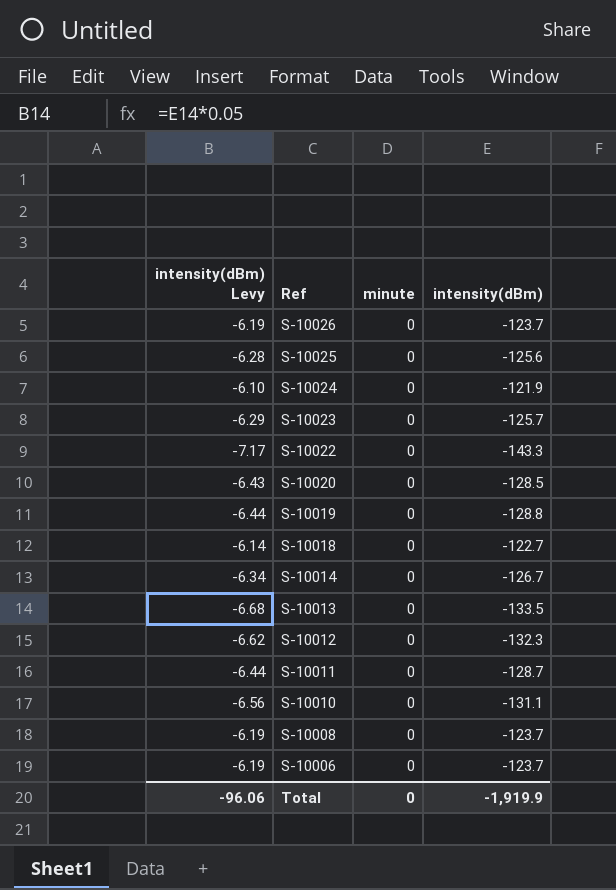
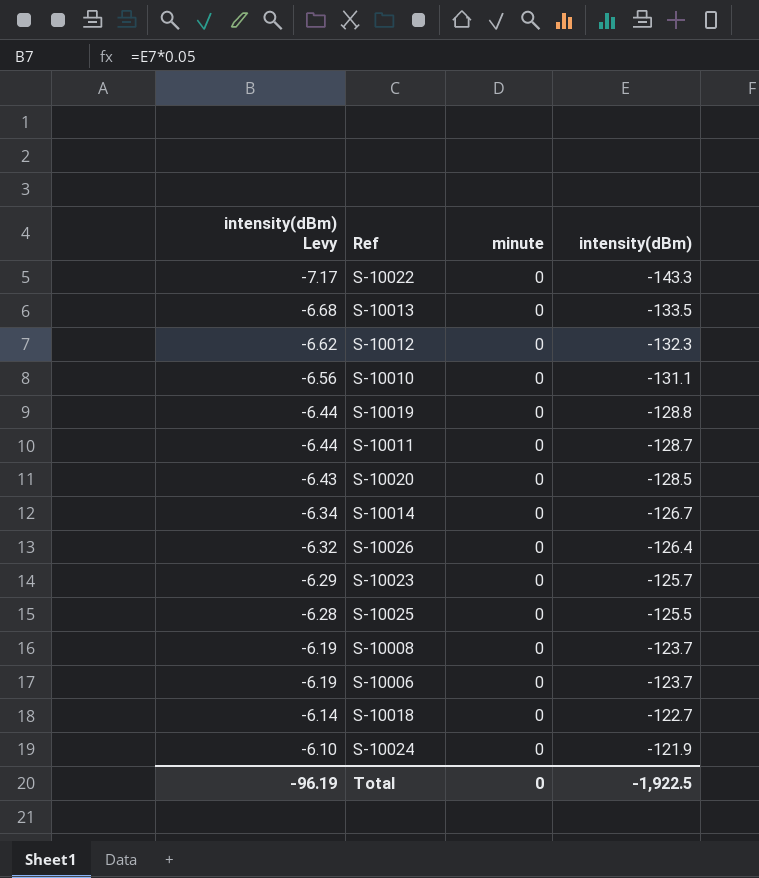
row order: Ref descending -> intensity(dBm) Levy ascending
S-10026 | intensity(dBm) Levy: -6.19 -> -6.32
S-10026 | intensity(dBm): -123.7 -> -126.4
S-10025 | intensity(dBm): -125.6 -> -125.5
Total | intensity(dBm) Levy: -96.06 -> -96.19
Total | intensity(dBm): -1,919.9 -> -1,922.5

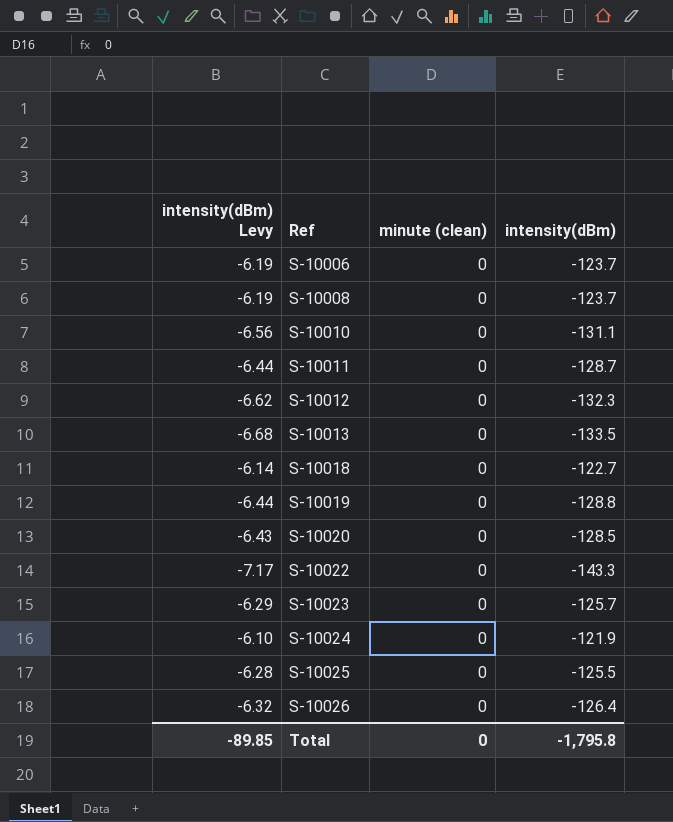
row order: intensity(dBm) Levy ascending -> Ref ascending
column name: minute -> minute (clean)
row S-10014: -6.34 | 0 | -126.7 -> none
Total | intensity(dBm) Levy: -96.19 -> -89.85
Total | intensity(dBm): -1,922.5 -> -1,795.8

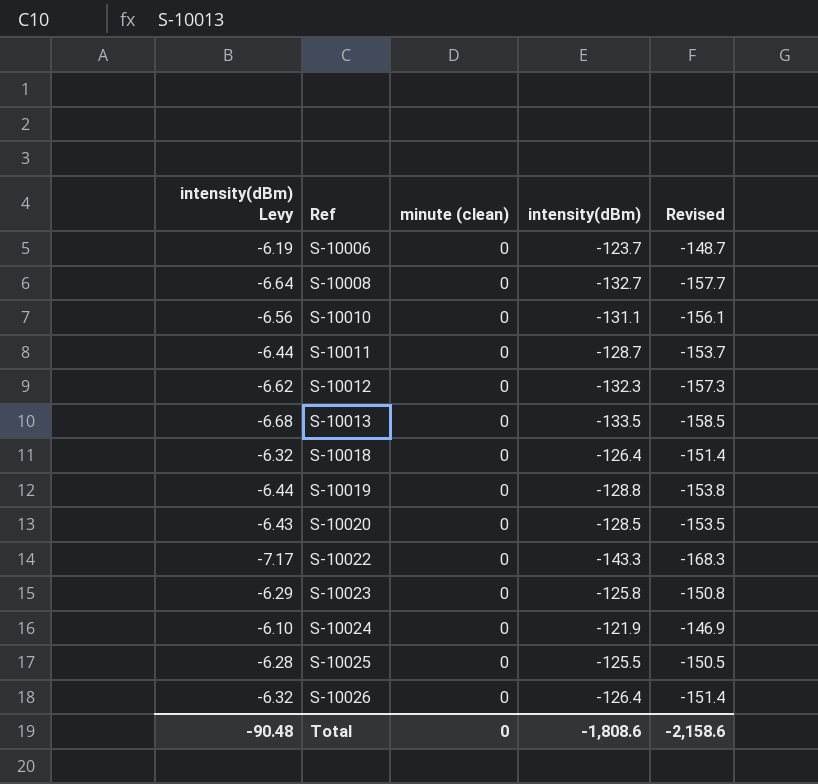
column Revised | formula: none -> [intensity(dBm)] - 25
S-10008 | intensity(dBm) Levy: -6.19 -> -6.64
S-10008 | intensity(dBm): -123.7 -> -132.7
S-10018 | intensity(dBm) Levy: -6.14 -> -6.32
S-10018 | intensity(dBm): -122.7 -> -126.4
S-10023 | intensity(dBm): -125.7 -> -125.8
Total | intensity(dBm) Levy: -89.85 -> -90.48
Total | intensity(dBm): -1,795.8 -> -1,808.6

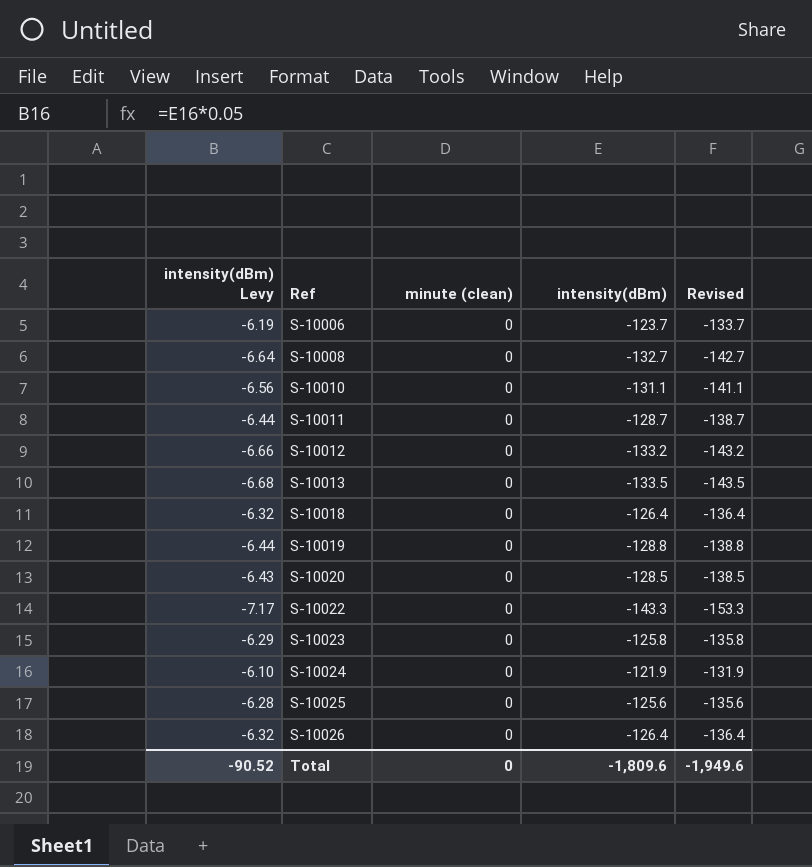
column Revised | formula: [intensity(dBm)] - 25 -> [intensity(dBm)] - 10
S-10012 | intensity(dBm) Levy: -6.62 -> -6.66
S-10012 | intensity(dBm): -132.3 -> -133.2
S-10025 | intensity(dBm): -125.5 -> -125.6
Total | intensity(dBm) Levy: -90.48 -> -90.52
Total | intensity(dBm): -1,808.6 -> -1,809.6
Total | Revised: -2,158.6 -> -1,949.6

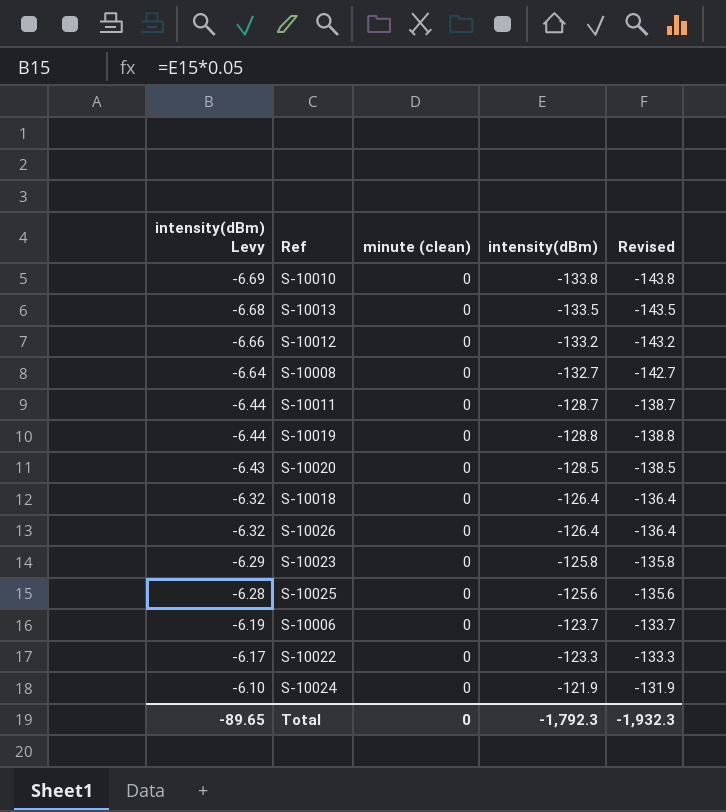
row order: Ref ascending -> intensity(dBm) Levy ascending
S-10010 | intensity(dBm) Levy: -6.56 -> -6.69
S-10010 | intensity(dBm): -131.1 -> -133.8
S-10010 | Revised: -141.1 -> -143.8
S-10022 | intensity(dBm) Levy: -7.17 -> -6.17
S-10022 | intensity(dBm): -143.3 -> -123.3
S-10022 | Revised: -153.3 -> -133.3
Total | intensity(dBm) Levy: -90.52 -> -89.65
Total | intensity(dBm): -1,809.6 -> -1,792.3
Total | Revised: -1,949.6 -> -1,932.3

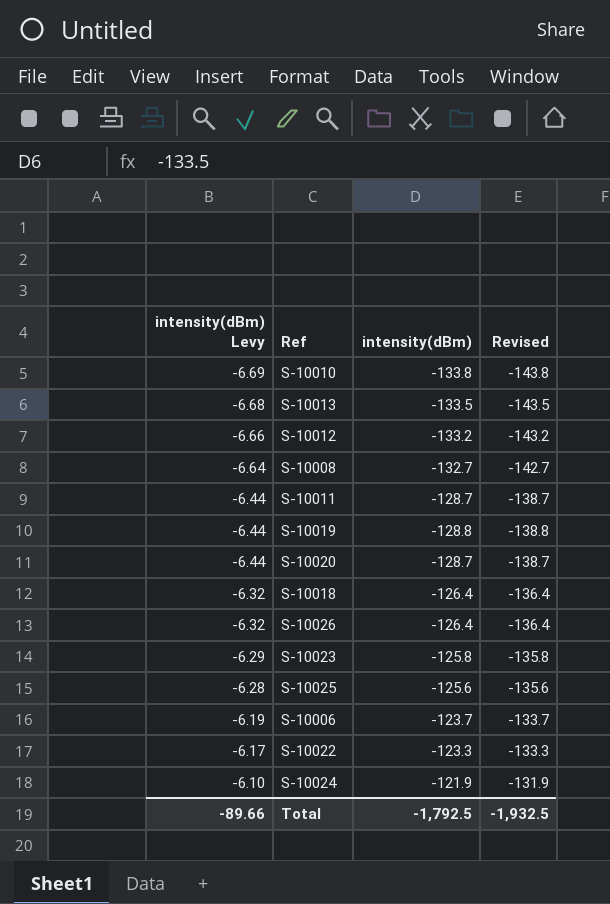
column minute (clean) | position: 3 -> none
S-10020 | intensity(dBm) Levy: -6.43 -> -6.44
S-10020 | intensity(dBm): -128.5 -> -128.7
S-10020 | Revised: -138.5 -> -138.7
Total | intensity(dBm) Levy: -89.65 -> -89.66
Total | intensity(dBm): -1,792.3 -> -1,792.5
Total | Revised: -1,932.3 -> -1,932.5

